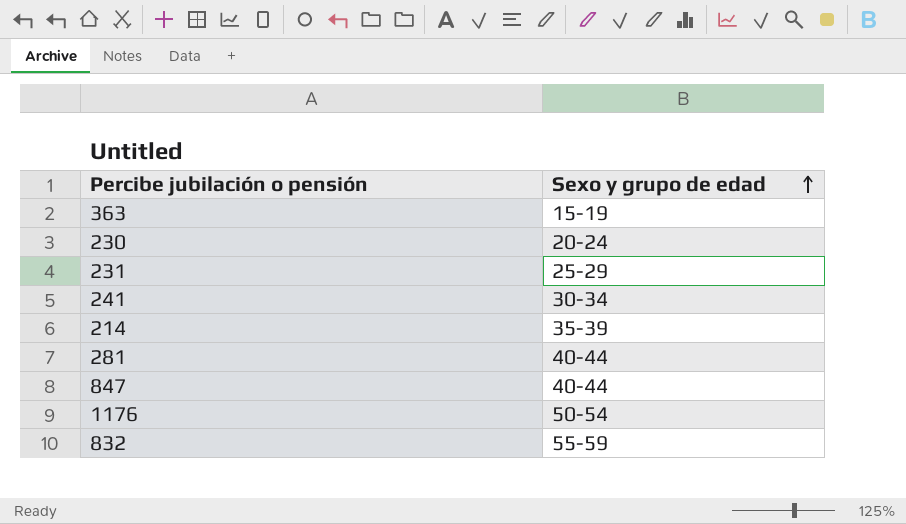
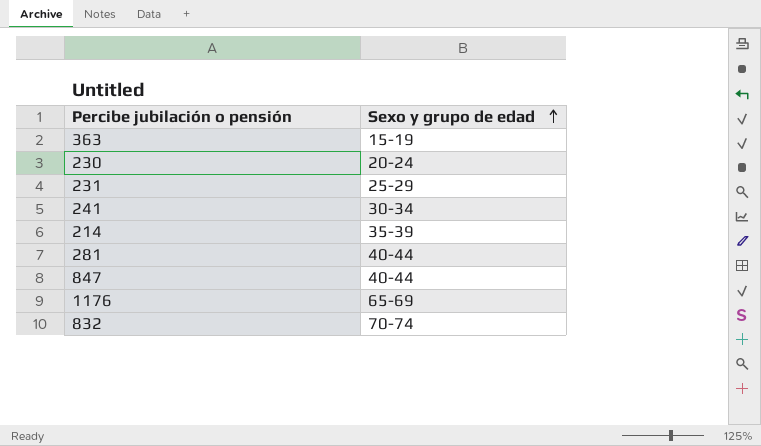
1176 | Sexo y grupo de edad: 50-54 -> 65-69
832 | Sexo y grupo de edad: 55-59 -> 70-74

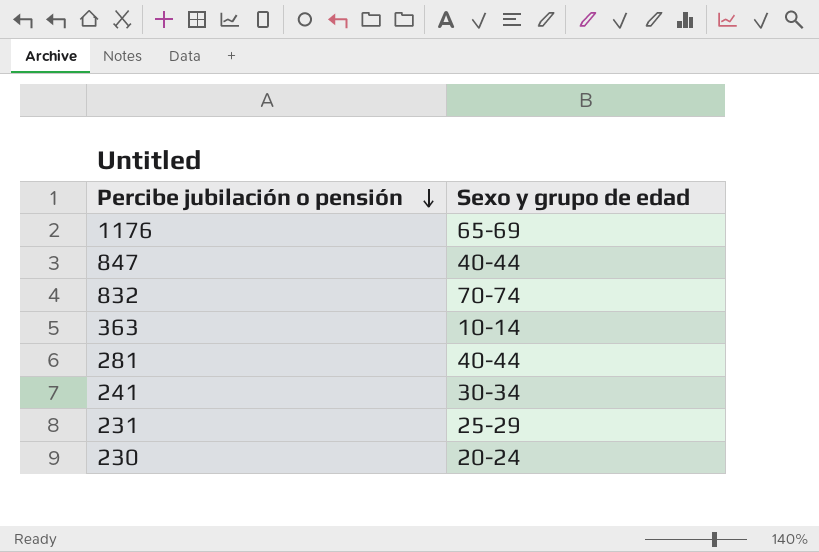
row order: Sexo y grupo de edad ascending -> Percibe jubilación o pensión descending
row 214: 35-39 -> none
363 | Sexo y grupo de edad: 15-19 -> 10-14

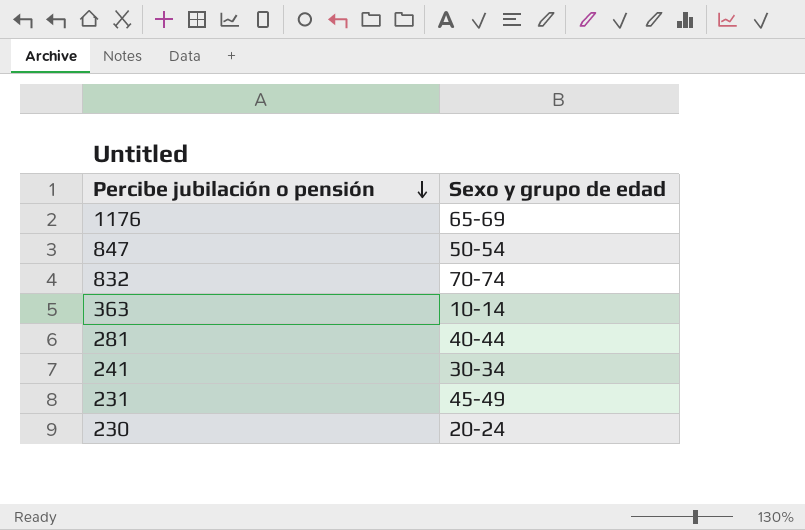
847 | Sexo y grupo de edad: 40-44 -> 50-54
231 | Sexo y grupo de edad: 25-29 -> 45-49

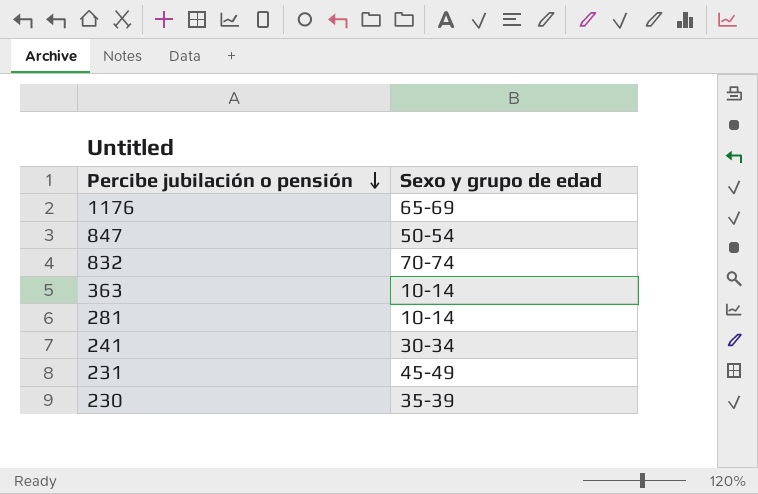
281 | Sexo y grupo de edad: 40-44 -> 10-14
230 | Sexo y grupo de edad: 20-24 -> 35-39

